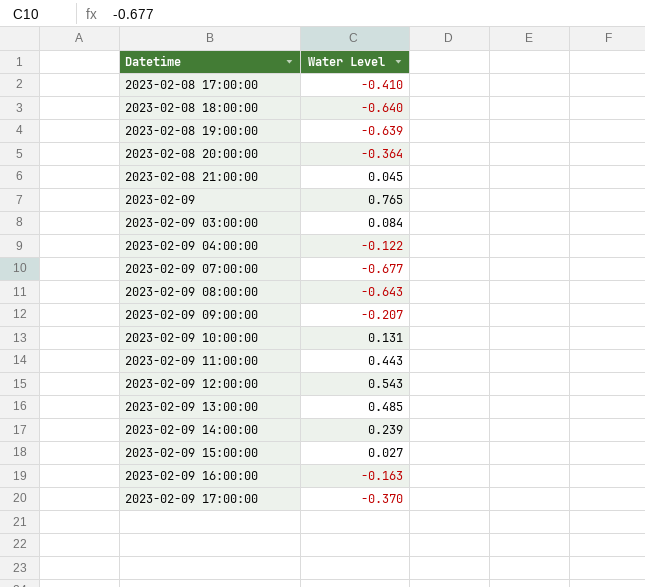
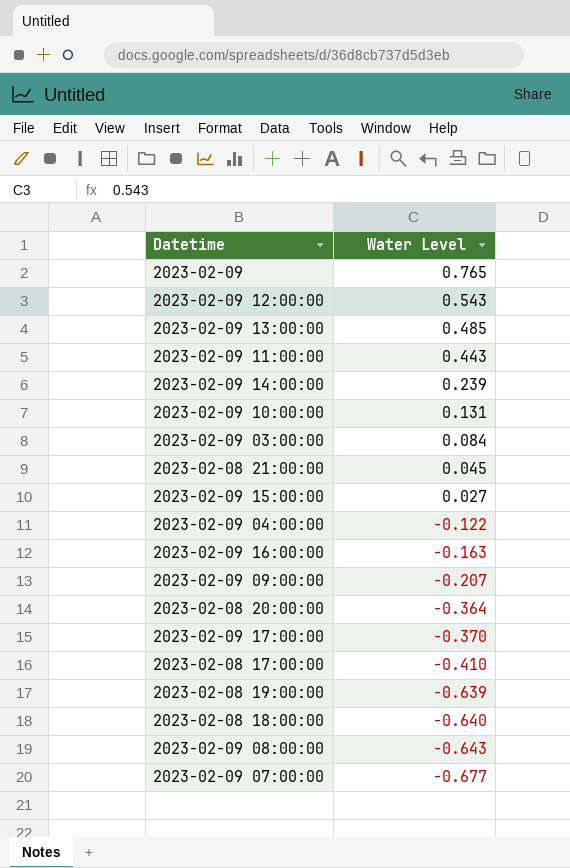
row order: Datetime ascending -> Water Level descending

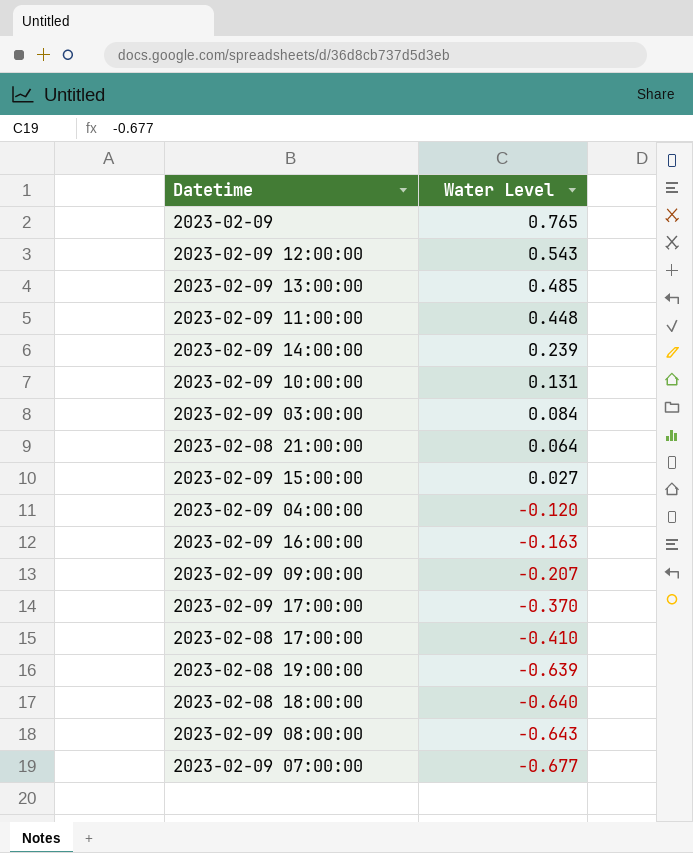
row 2023-02-08 20:00:00: -0.364 -> none
2023-02-09 11:00:00 | Water Level: 0.443 -> 0.448
2023-02-08 21:00:00 | Water Level: 0.045 -> 0.064
2023-02-09 04:00:00 | Water Level: -0.122 -> -0.120

